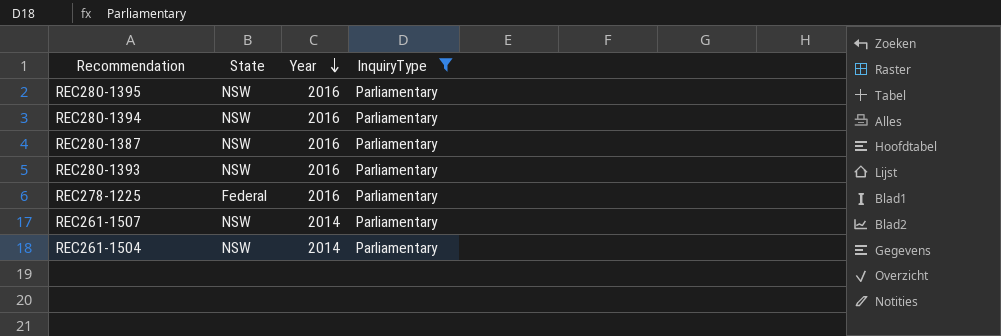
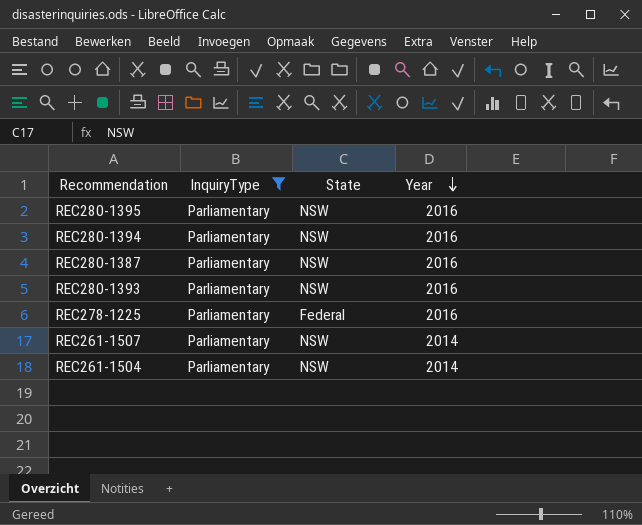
column InquiryType | position: 4 -> 2

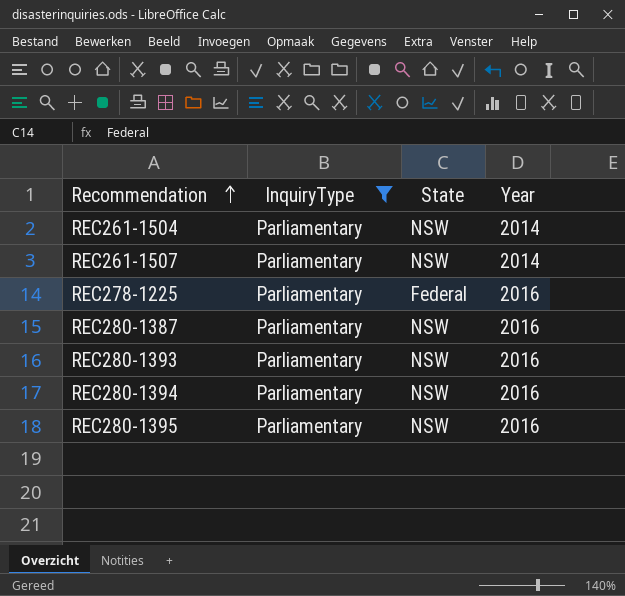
row order: Year descending -> Recommendation ascending

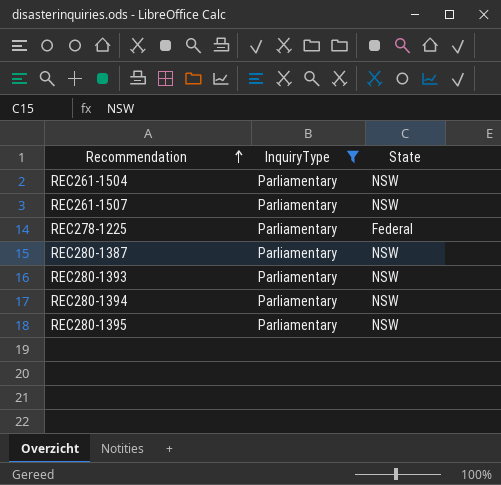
column Year | position: 4 -> none

